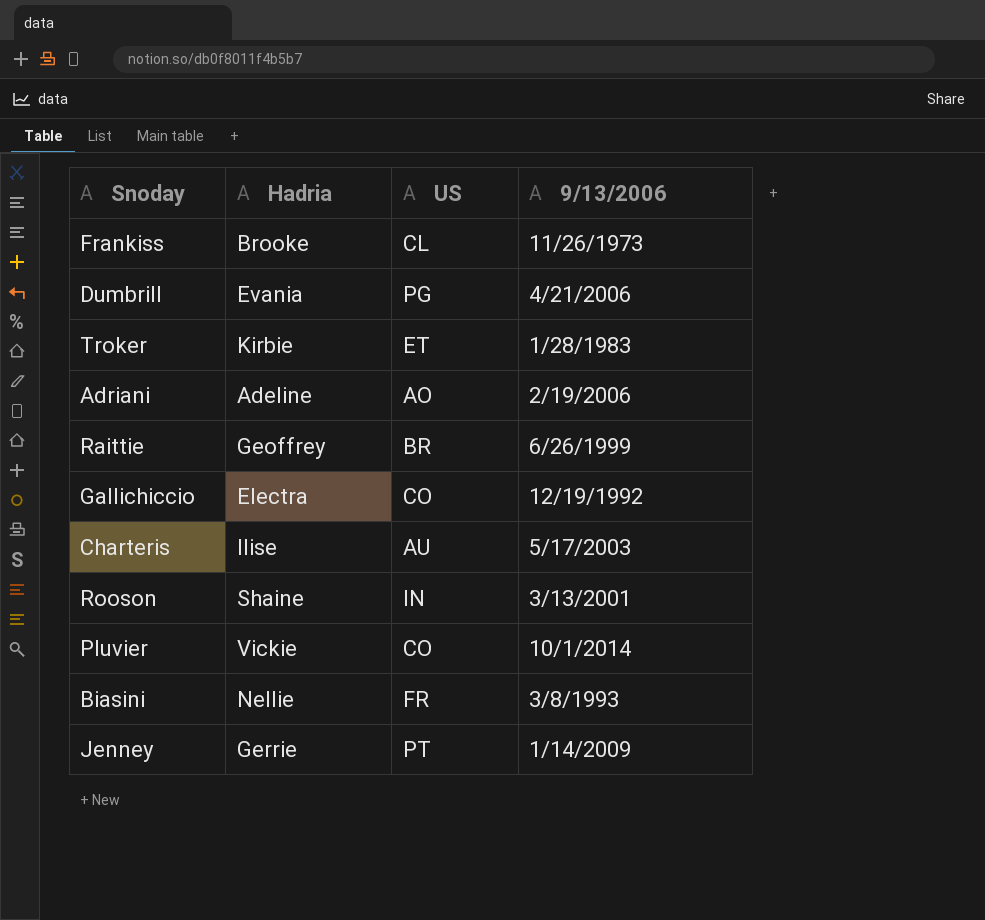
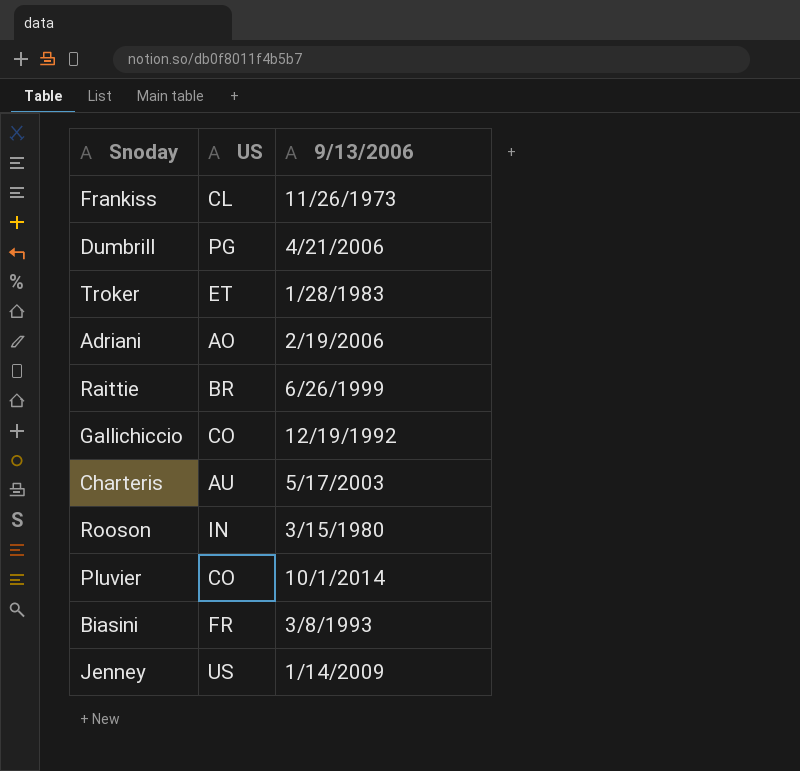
column Hadria | position: 2 -> none
Rooson | 9/13/2006: 3/13/2001 -> 3/15/1980
Jenney | US: PT -> US

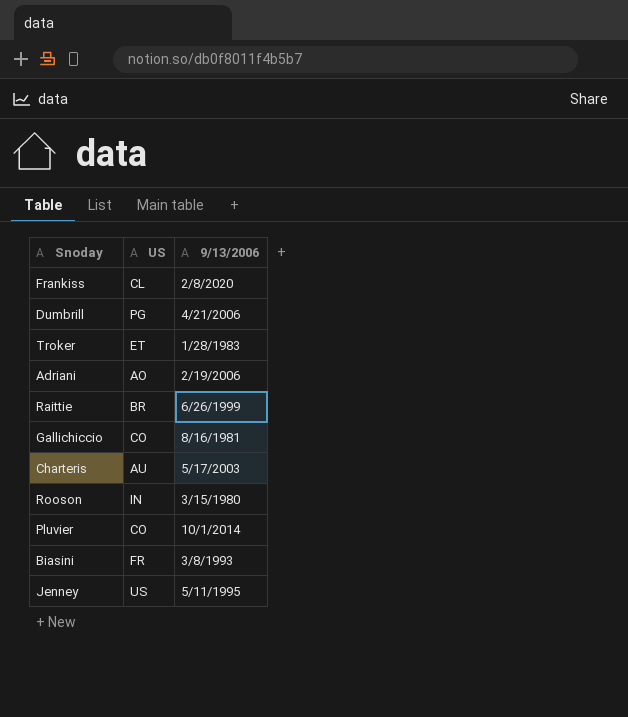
Frankiss | 9/13/2006: 11/26/1973 -> 2/8/2020
Gallichiccio | 9/13/2006: 12/19/1992 -> 8/16/1981
Jenney | 9/13/2006: 1/14/2009 -> 5/11/1995

